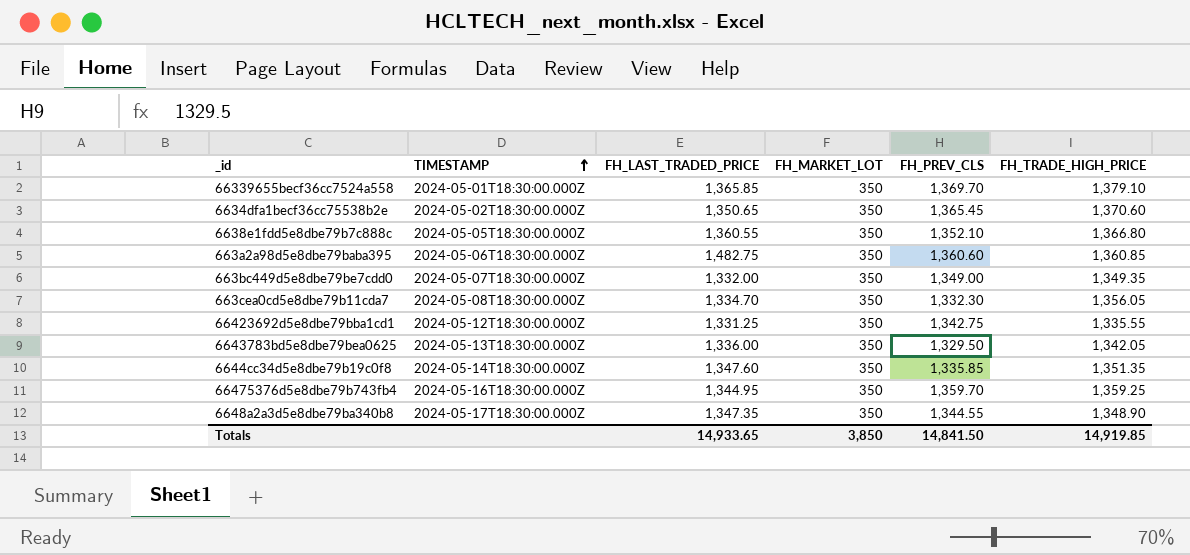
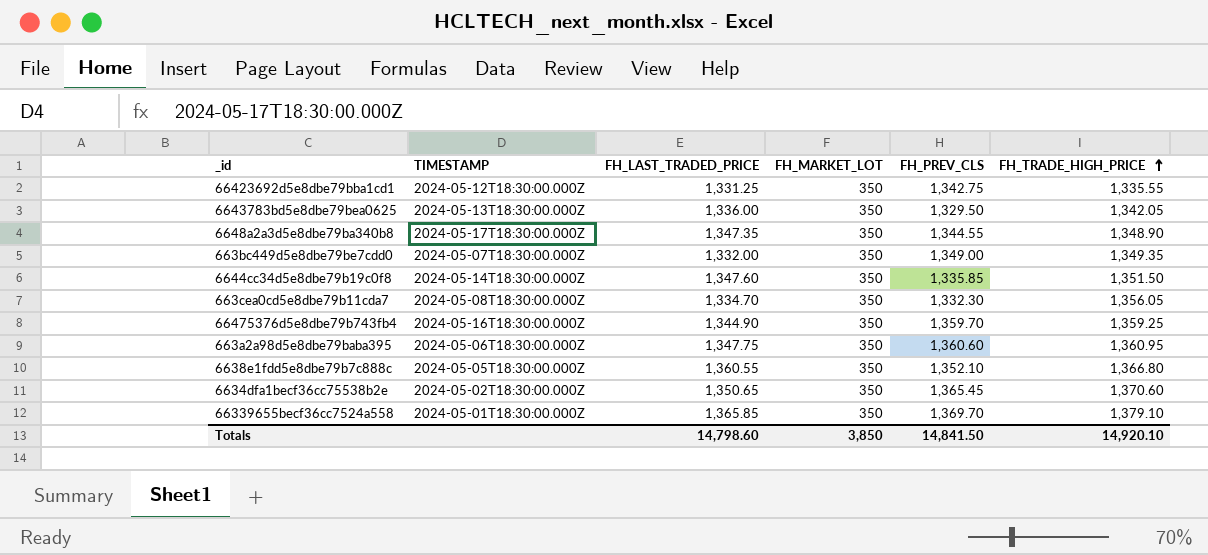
row order: TIMESTAMP ascending -> FH_TRADE_HIGH_PRICE ascending
6644cc34d5e8dbe79b19c0f8 | FH_TRADE_HIGH_PRICE: 1,351.35 -> 1,351.50
66475376d5e8dbe79b743fb4 | FH_LAST_TRADED_PRICE: 1,344.95 -> 1,344.90
663a2a98d5e8dbe79baba395 | FH_LAST_TRADED_PRICE: 1,482.75 -> 1,347.75
663a2a98d5e8dbe79baba395 | FH_TRADE_HIGH_PRICE: 1,360.85 -> 1,360.95
Totals | FH_LAST_TRADED_PRICE: 14,933.65 -> 14,798.60
Totals | FH_TRADE_HIGH_PRICE: 14,919.85 -> 14,920.10

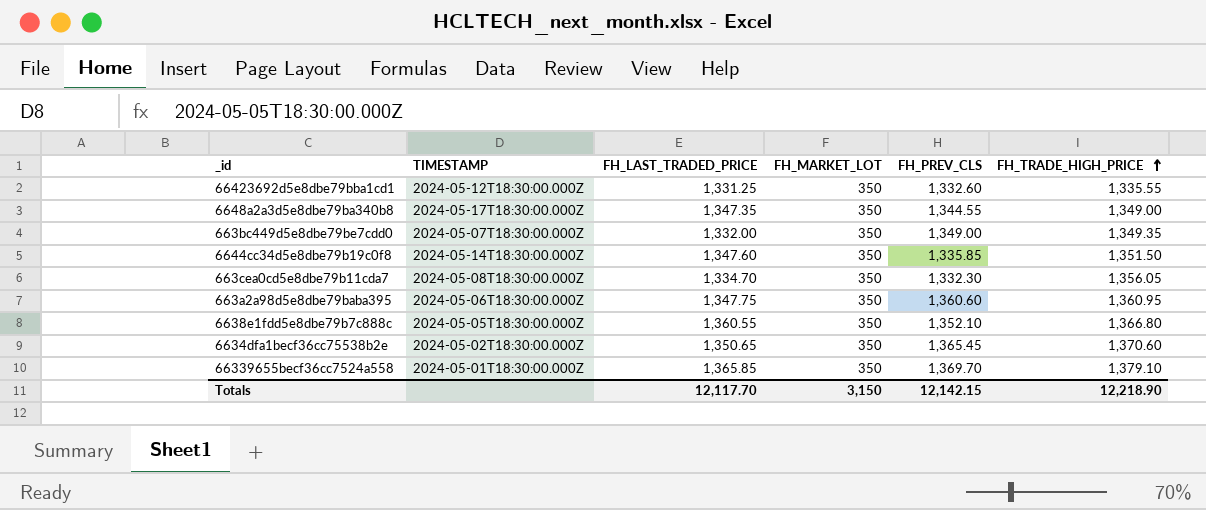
row 6643783bd5e8dbe79bea0625: 2024-05-13T18:30:00.000Z | 1,336.00 | 350 | 1,329.50 | 1,342.05 -> none
row 66475376d5e8dbe79b743fb4: 2024-05-16T18:30:00.000Z | 1,344.90 | 350 | 1,359.70 | 1,359.25 -> none
66423692d5e8dbe79bba1cd1 | FH_PREV_CLS: 1,342.75 -> 1,332.60
6648a2a3d5e8dbe79ba340b8 | FH_TRADE_HIGH_PRICE: 1,348.90 -> 1,349.00
Totals | FH_LAST_TRADED_PRICE: 14,798.60 -> 12,117.70
Totals | FH_MARKET_LOT: 3,850 -> 3,150
Totals | FH_PREV_CLS: 14,841.50 -> 12,142.15
Totals | FH_TRADE_HIGH_PRICE: 14,920.10 -> 12,218.90

